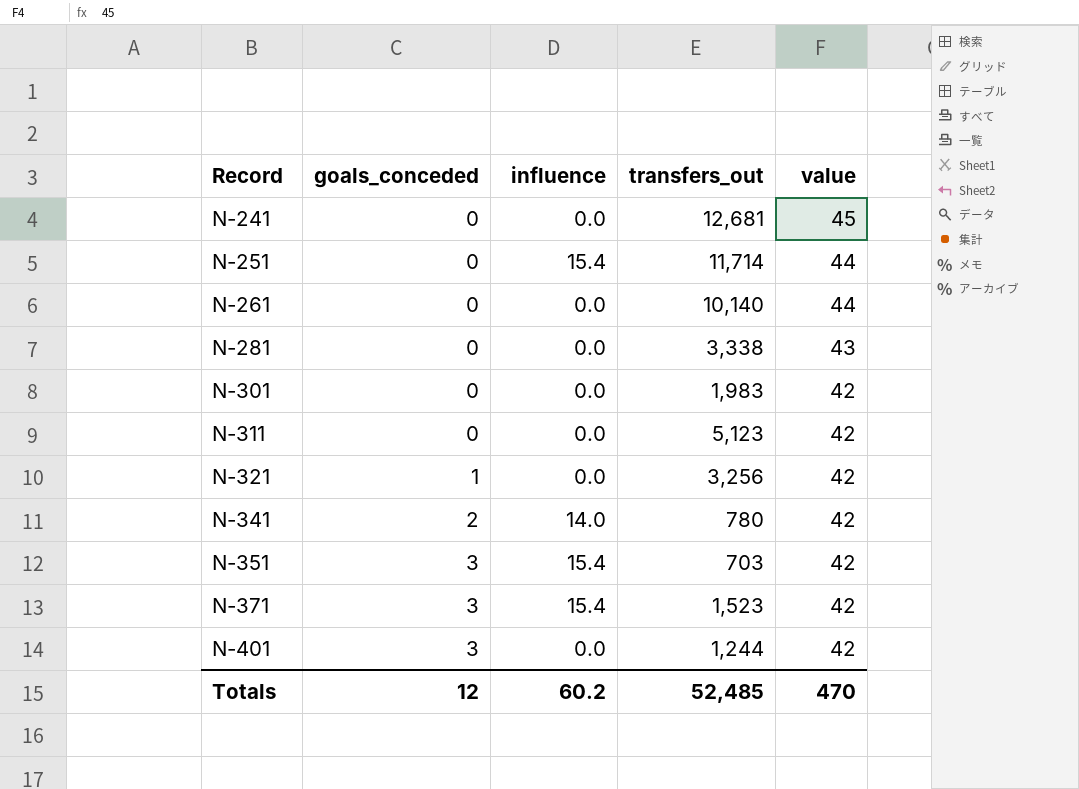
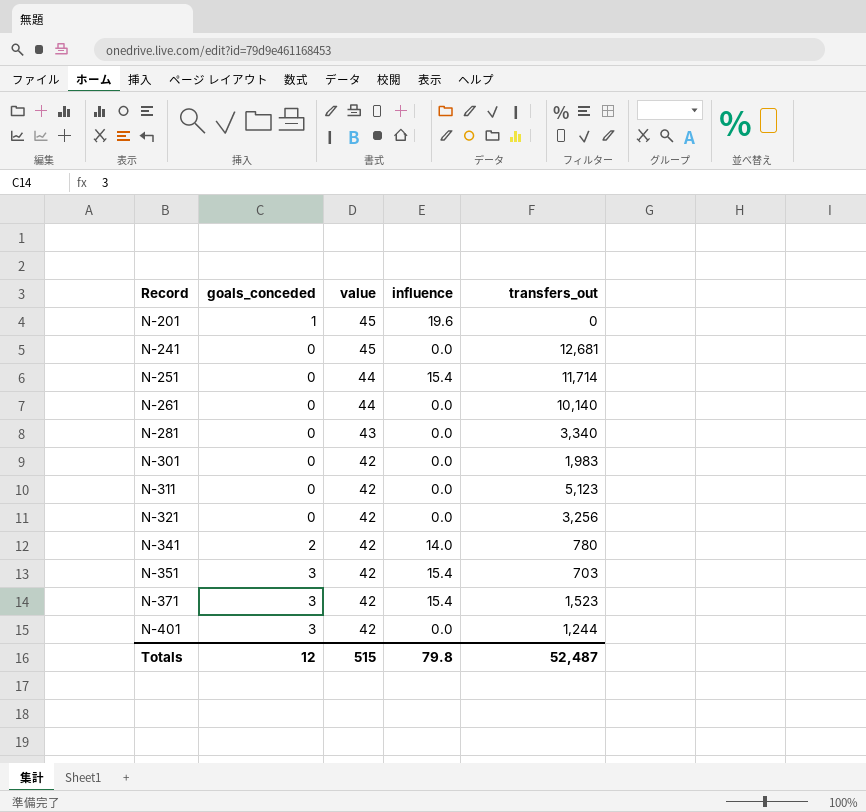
column value | position: 5 -> 3
row N-201: none -> 1 | 45 | 19.6 | 0
N-281 | transfers_out: 3,338 -> 3,340
N-321 | goals_conceded: 1 -> 0
Totals | value: 470 -> 515
Totals | influence: 60.2 -> 79.8
Totals | transfers_out: 52,485 -> 52,487

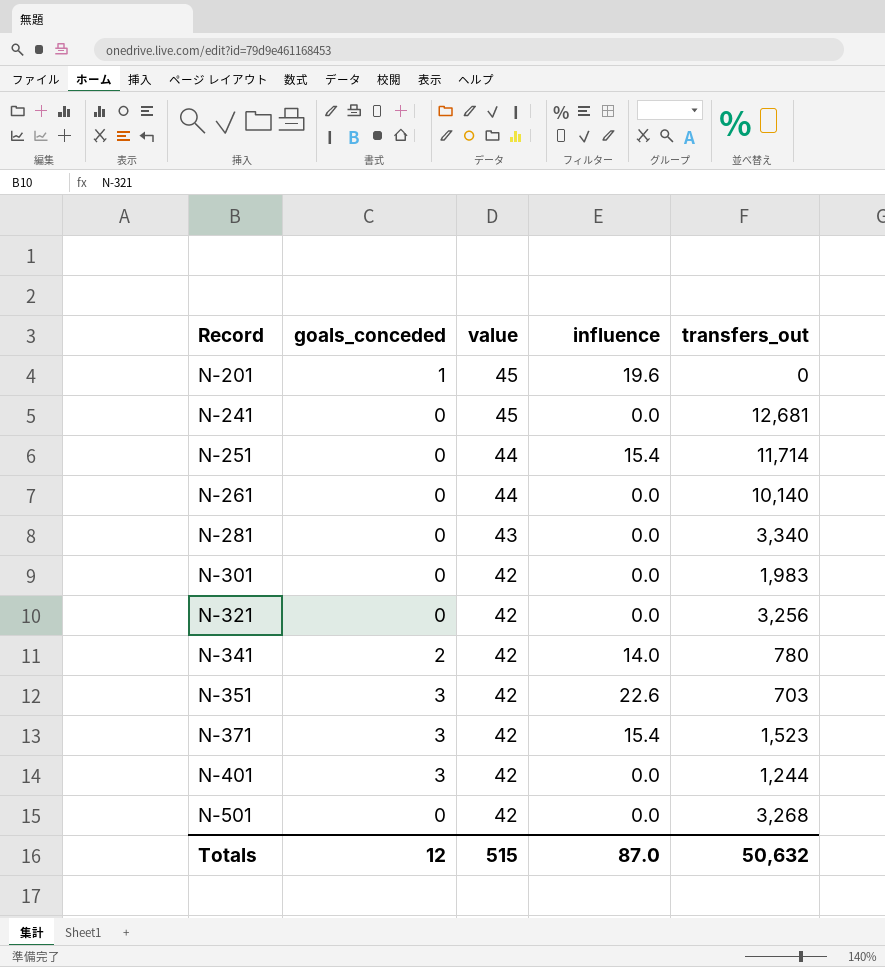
row N-311: 0 | 42 | 0.0 | 5,123 -> none
N-351 | influence: 15.4 -> 22.6
row N-501: none -> 0 | 42 | 0.0 | 3,268
Totals | influence: 79.8 -> 87.0
Totals | transfers_out: 52,487 -> 50,632

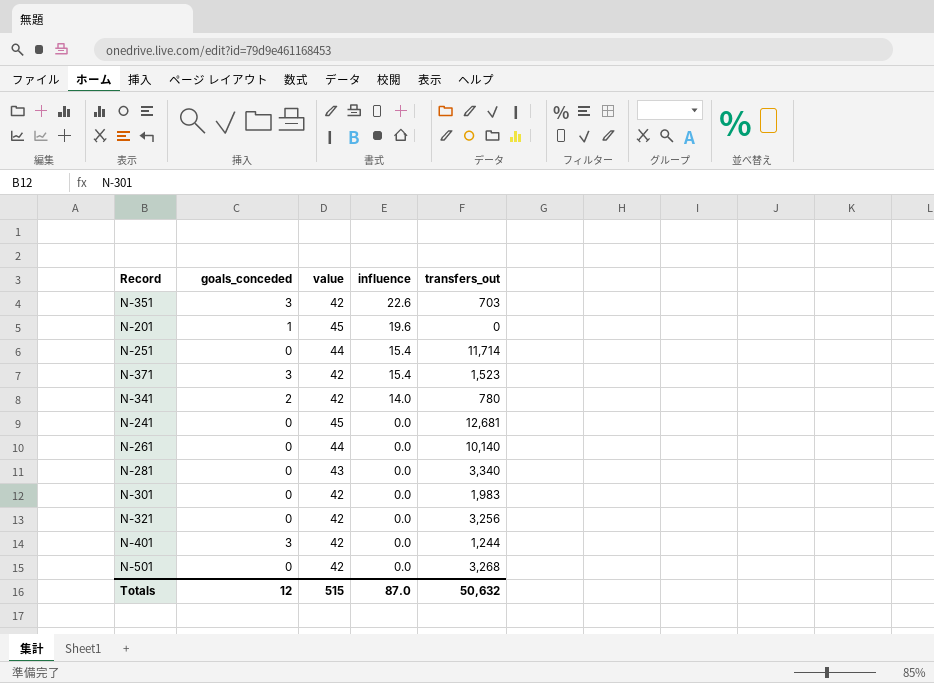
row order: Record ascending -> influence descending

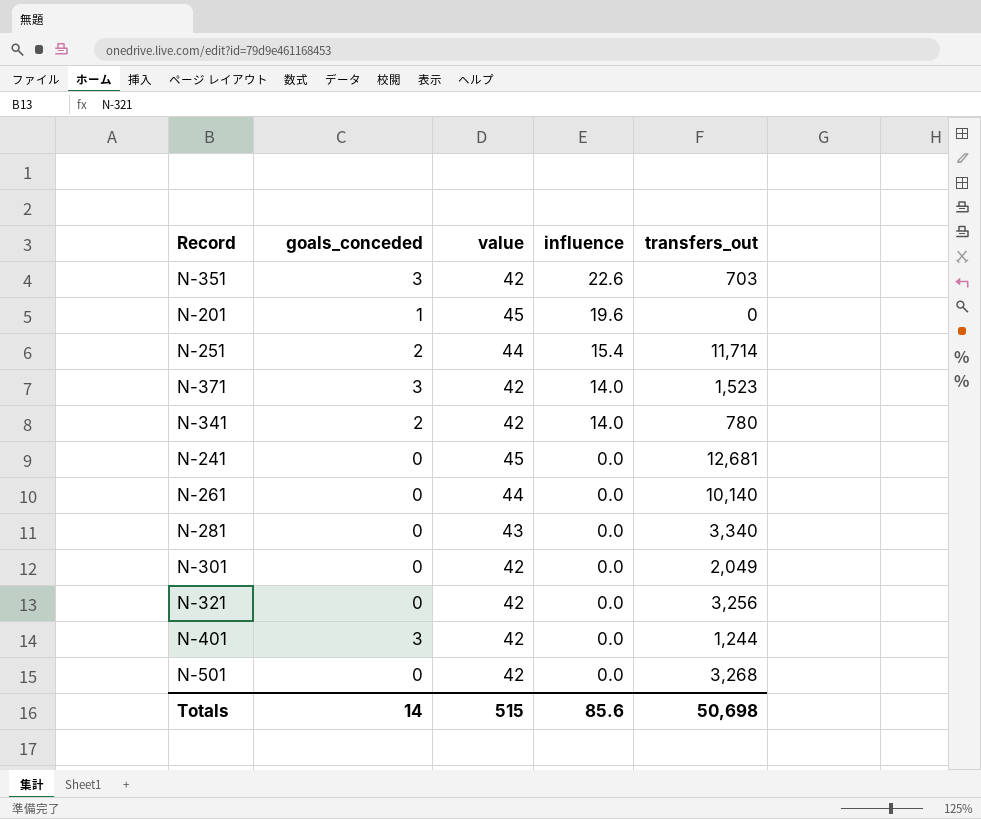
N-251 | goals_conceded: 0 -> 2
N-371 | influence: 15.4 -> 14.0
N-301 | transfers_out: 1,983 -> 2,049
Totals | goals_conceded: 12 -> 14
Totals | influence: 87.0 -> 85.6
Totals | transfers_out: 50,632 -> 50,698

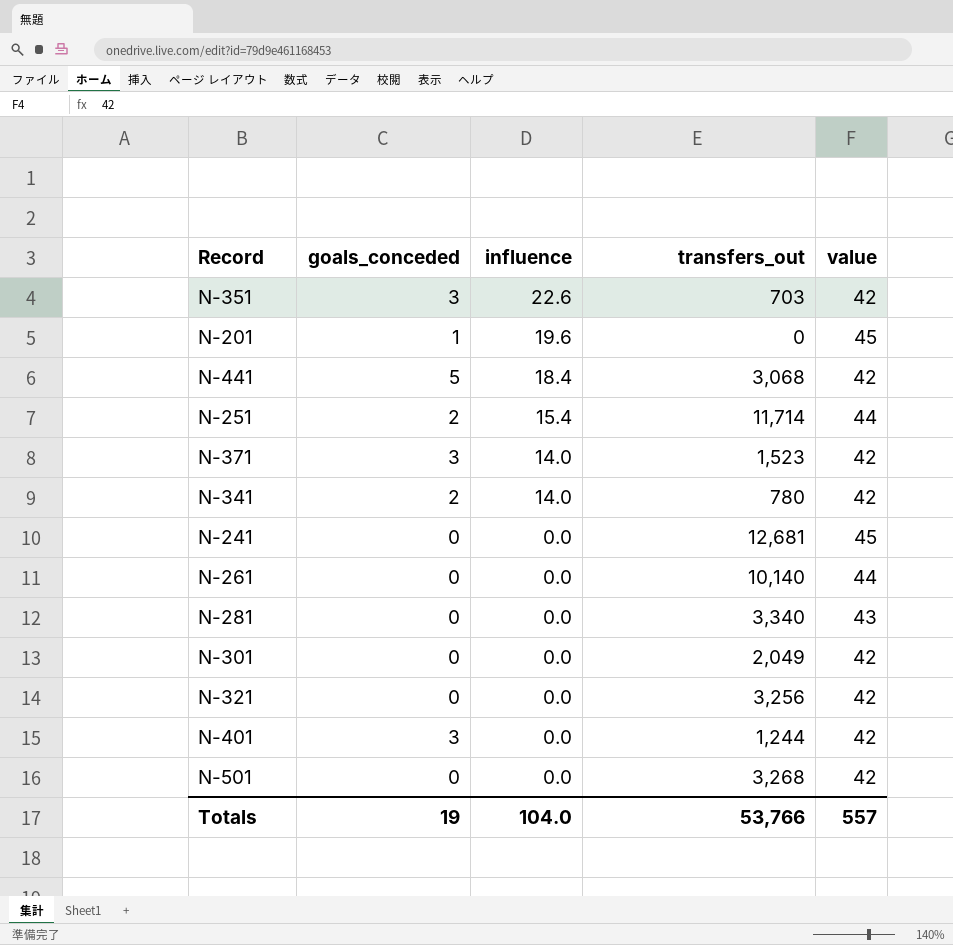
column value | position: 3 -> 5
row N-441: none -> 5 | 18.4 | 3,068 | 42
Totals | goals_conceded: 14 -> 19
Totals | influence: 85.6 -> 104.0
Totals | transfers_out: 50,698 -> 53,766
Totals | value: 515 -> 557

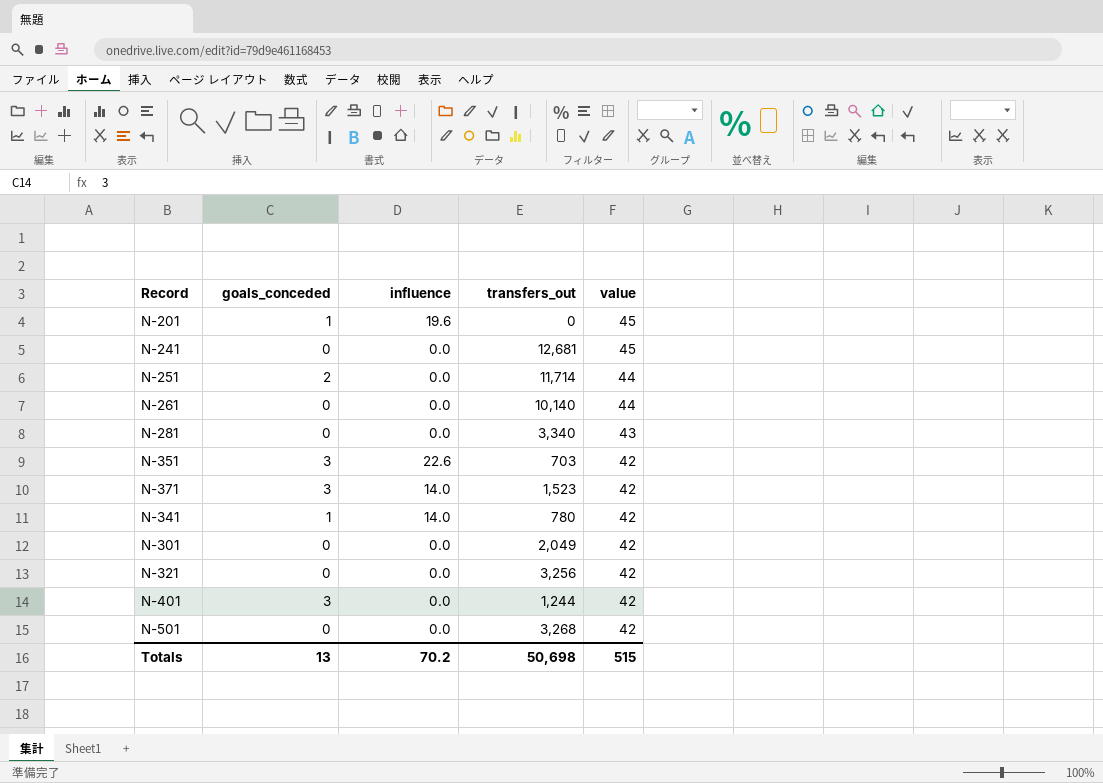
row order: influence descending -> value descending
row N-441: 5 | 18.4 | 3,068 | 42 -> none
N-251 | influence: 15.4 -> 0.0
N-341 | goals_conceded: 2 -> 1
Totals | goals_conceded: 19 -> 13
Totals | influence: 104.0 -> 70.2
Totals | transfers_out: 53,766 -> 50,698
Totals | value: 557 -> 515

